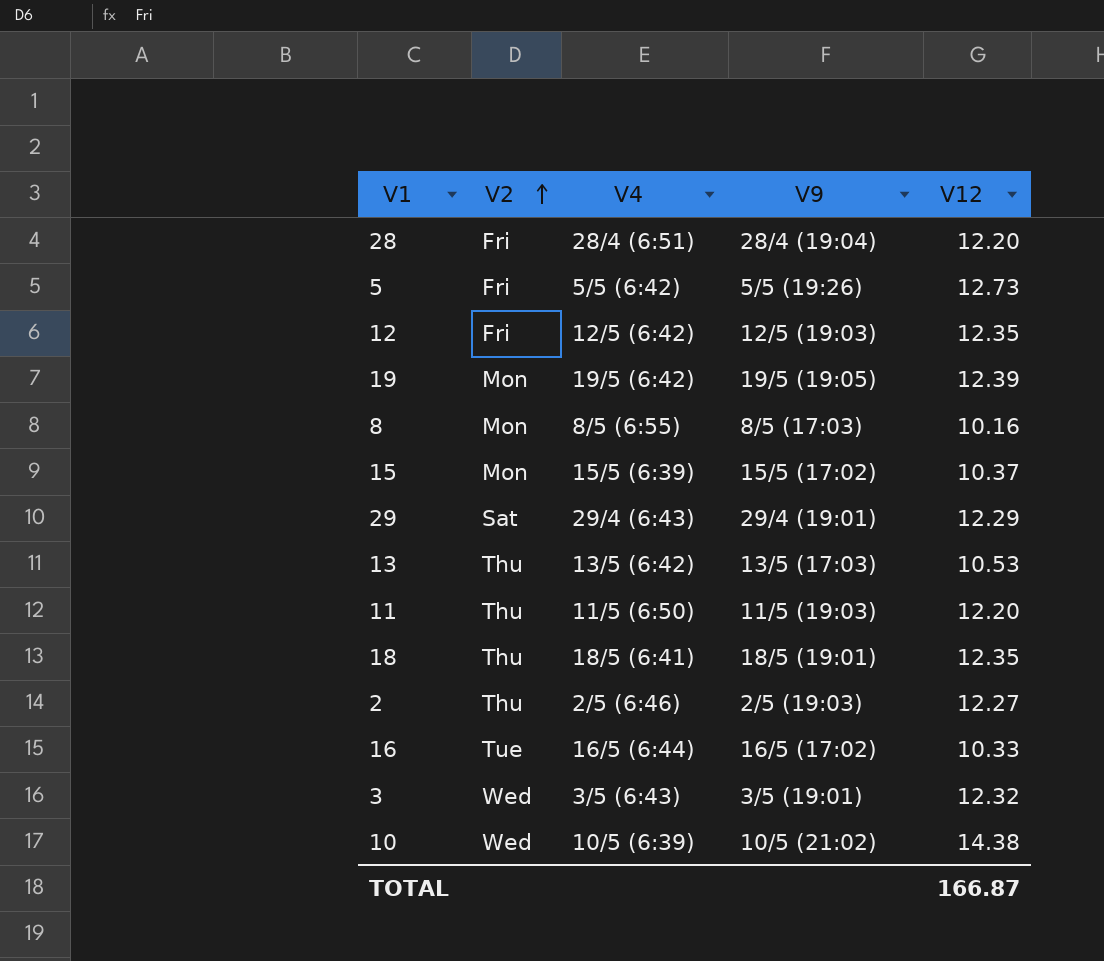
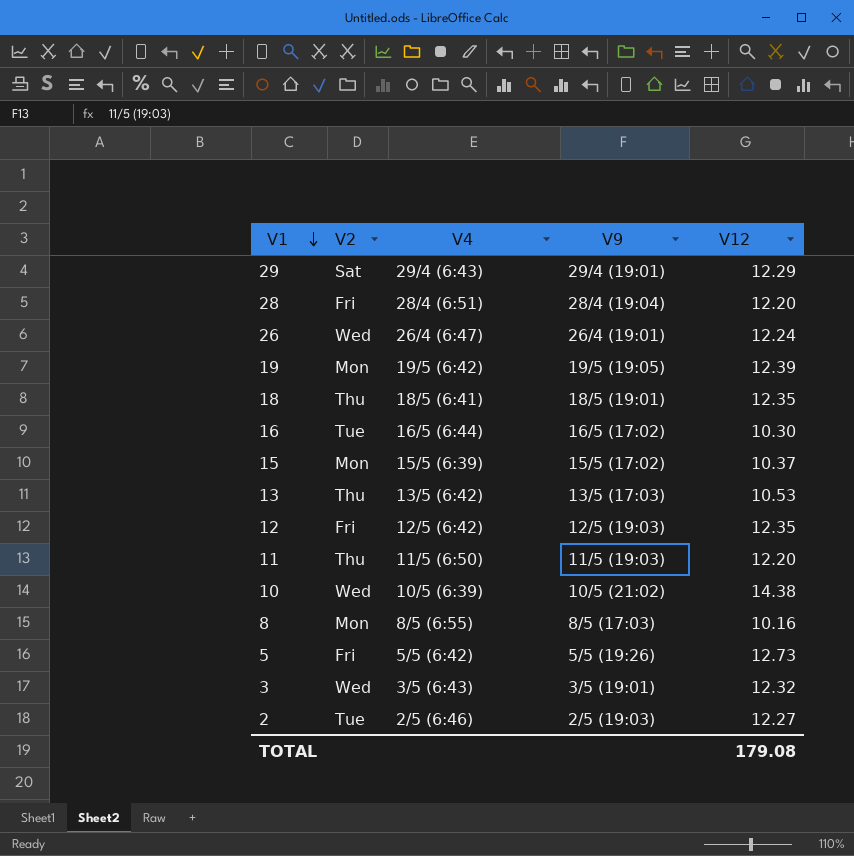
row order: V2 ascending -> V1 descending
row 26: none -> Wed | 26/4 (6:47) | 26/4 (19:01) | 12.24
16 | V12: 10.33 -> 10.30
2 | V2: Thu -> Tue
TOTAL | V12: 166.87 -> 179.08

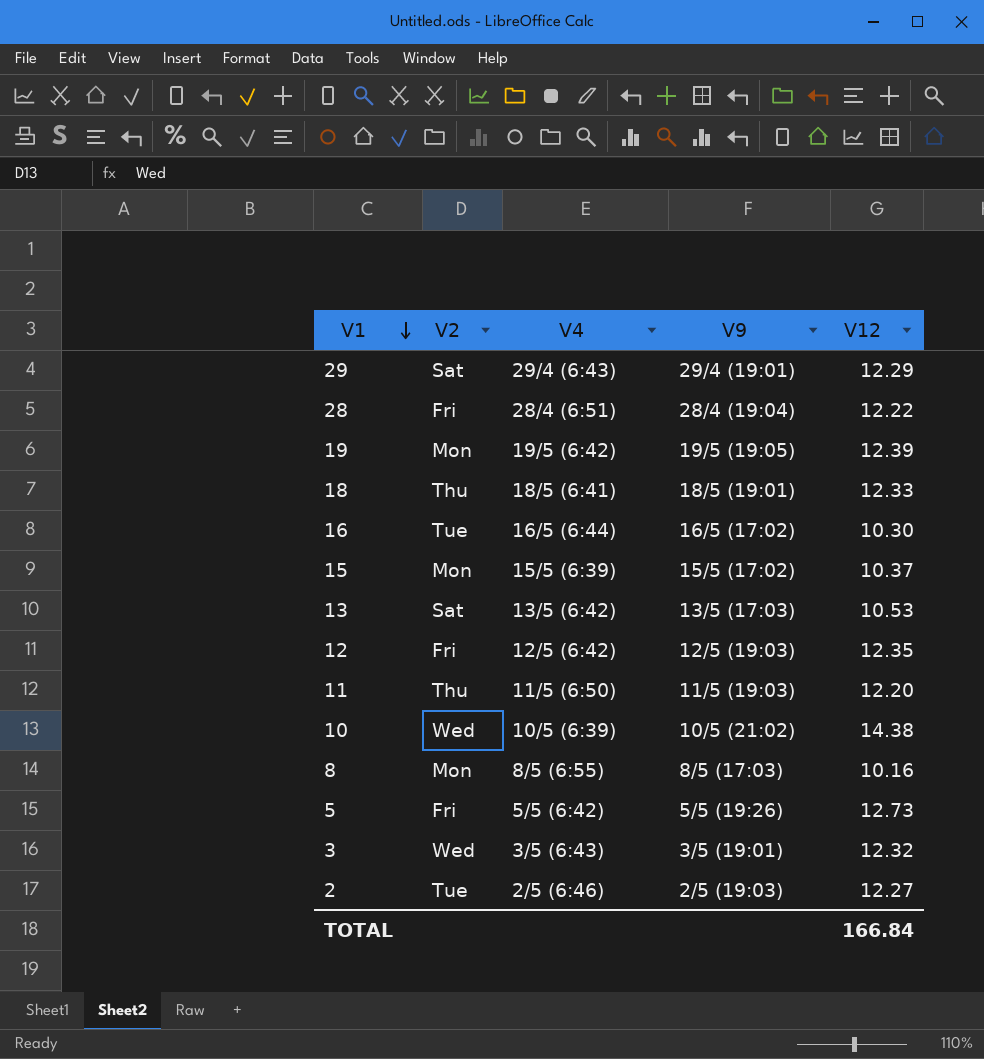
row 26: Wed | 26/4 (6:47) | 26/4 (19:01) | 12.24 -> none
28 | V12: 12.20 -> 12.22
18 | V12: 12.35 -> 12.33
13 | V2: Thu -> Sat
TOTAL | V12: 179.08 -> 166.84

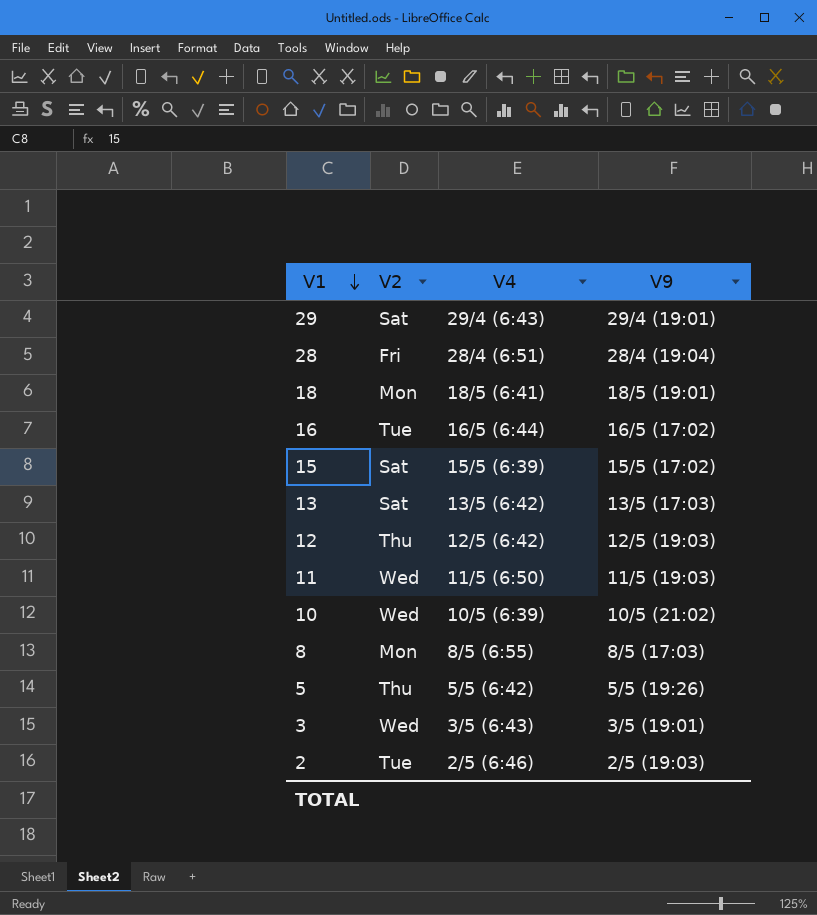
column V12 | position: 5 -> none
row 19: Mon | 19/5 (6:42) | 19/5 (19:05) | 12.39 -> none
18 | V2: Thu -> Mon
15 | V2: Mon -> Sat
12 | V2: Fri -> Thu
11 | V2: Thu -> Wed
5 | V2: Fri -> Thu

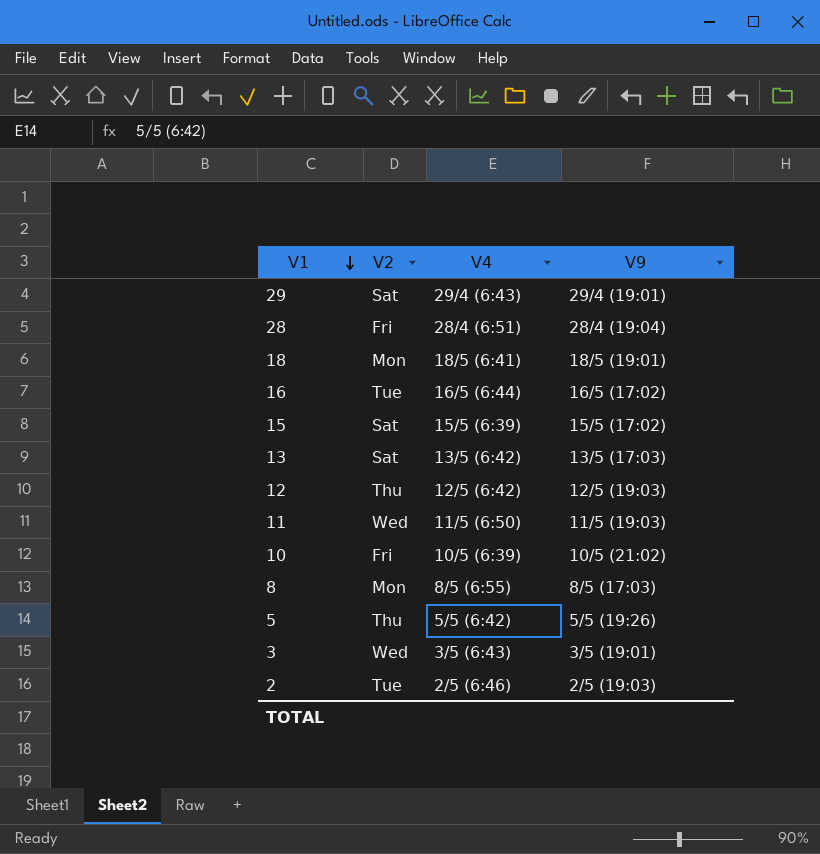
10 | V2: Wed -> Fri

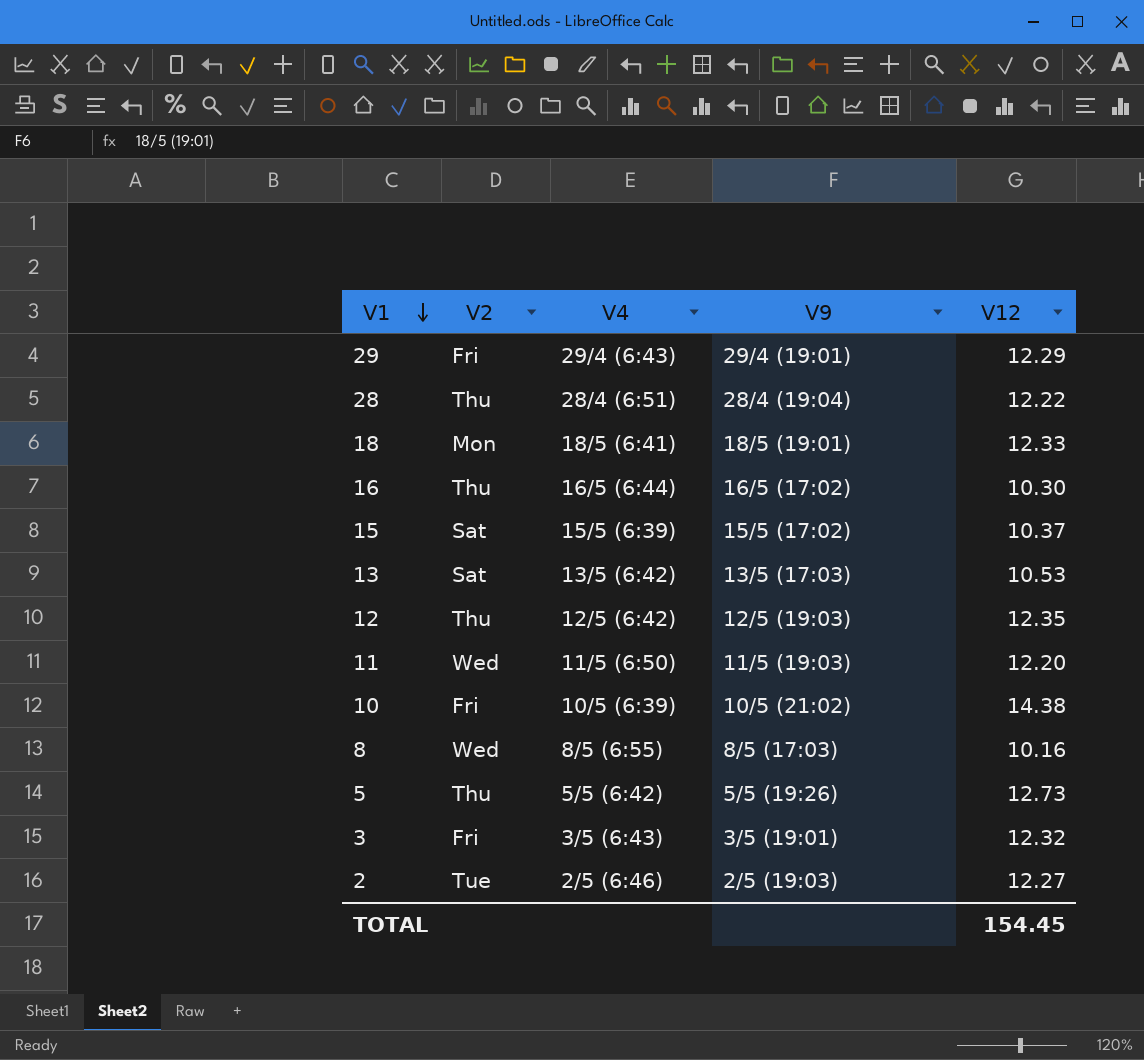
column V12 | position: none -> 5
29 | V2: Sat -> Fri
28 | V2: Fri -> Thu
16 | V2: Tue -> Thu
8 | V2: Mon -> Wed
3 | V2: Wed -> Fri

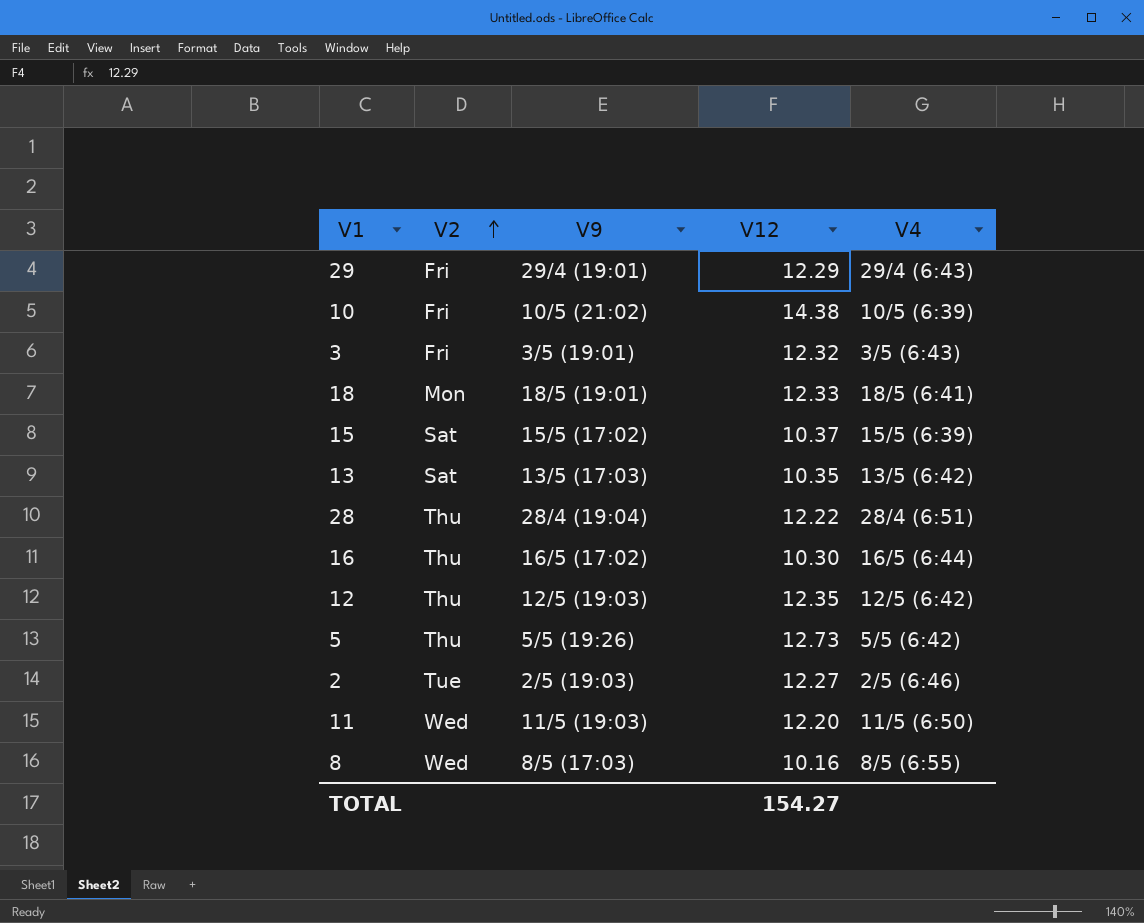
row order: V1 descending -> V2 ascending
column V4 | position: 3 -> 5
13 | V12: 10.53 -> 10.35
TOTAL | V12: 154.45 -> 154.27

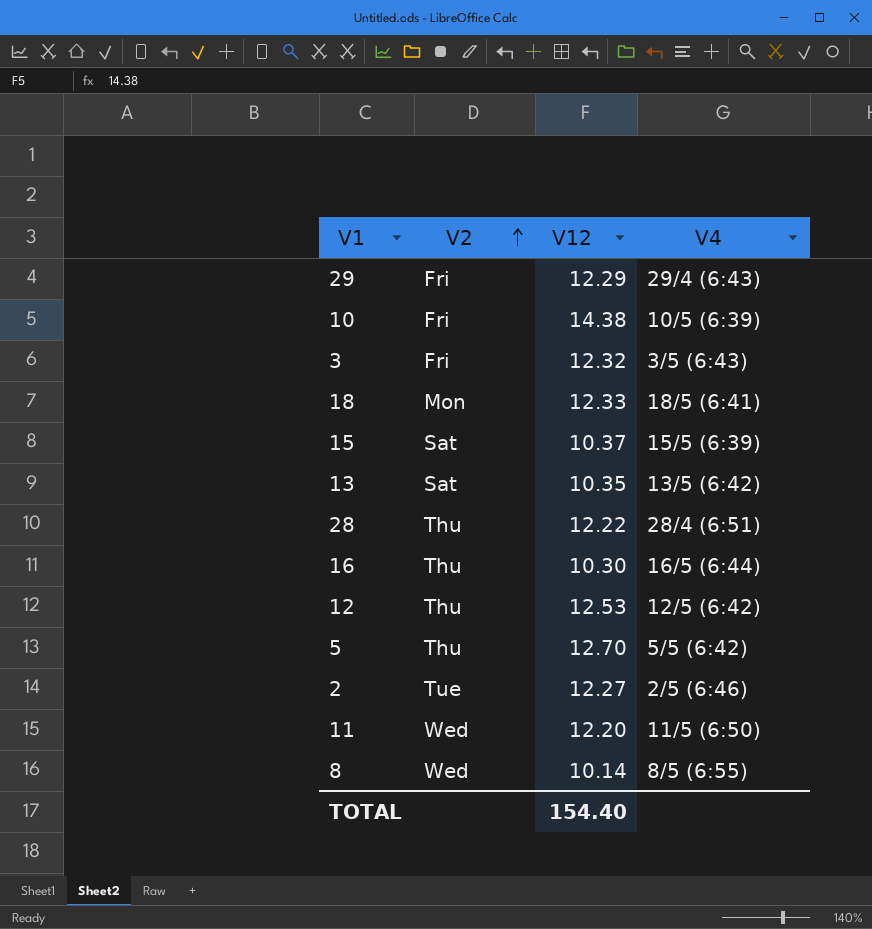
column V9 | position: 3 -> none
12 | V12: 12.35 -> 12.53
5 | V12: 12.73 -> 12.70
8 | V12: 10.16 -> 10.14
TOTAL | V12: 154.27 -> 154.40

